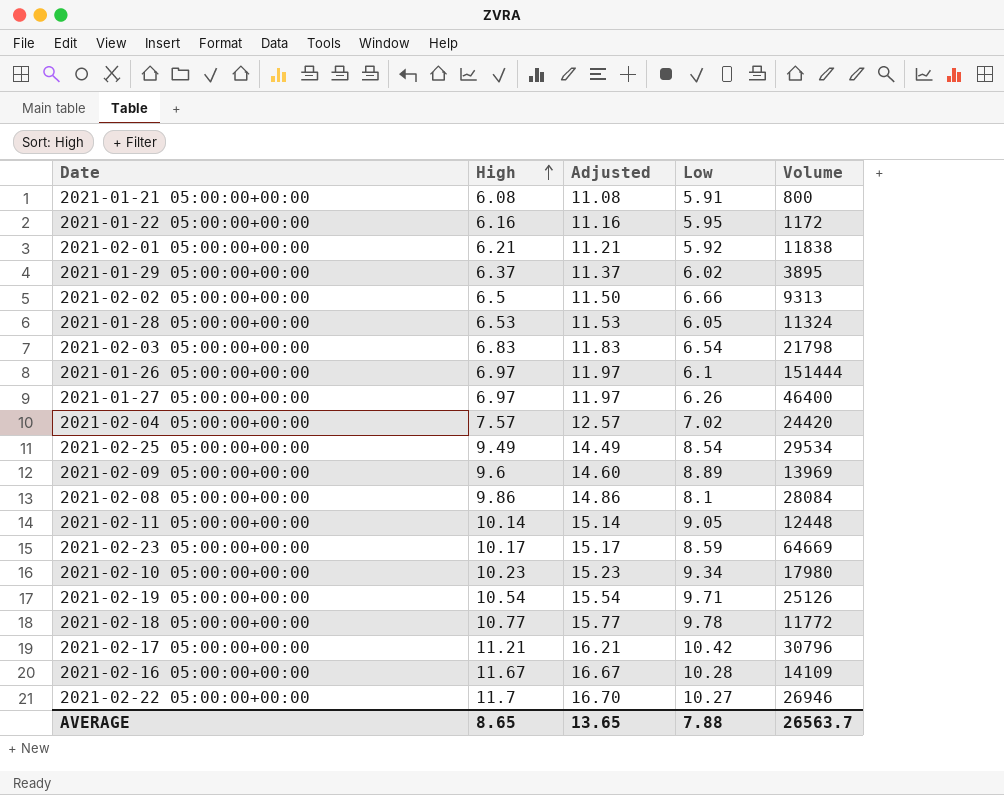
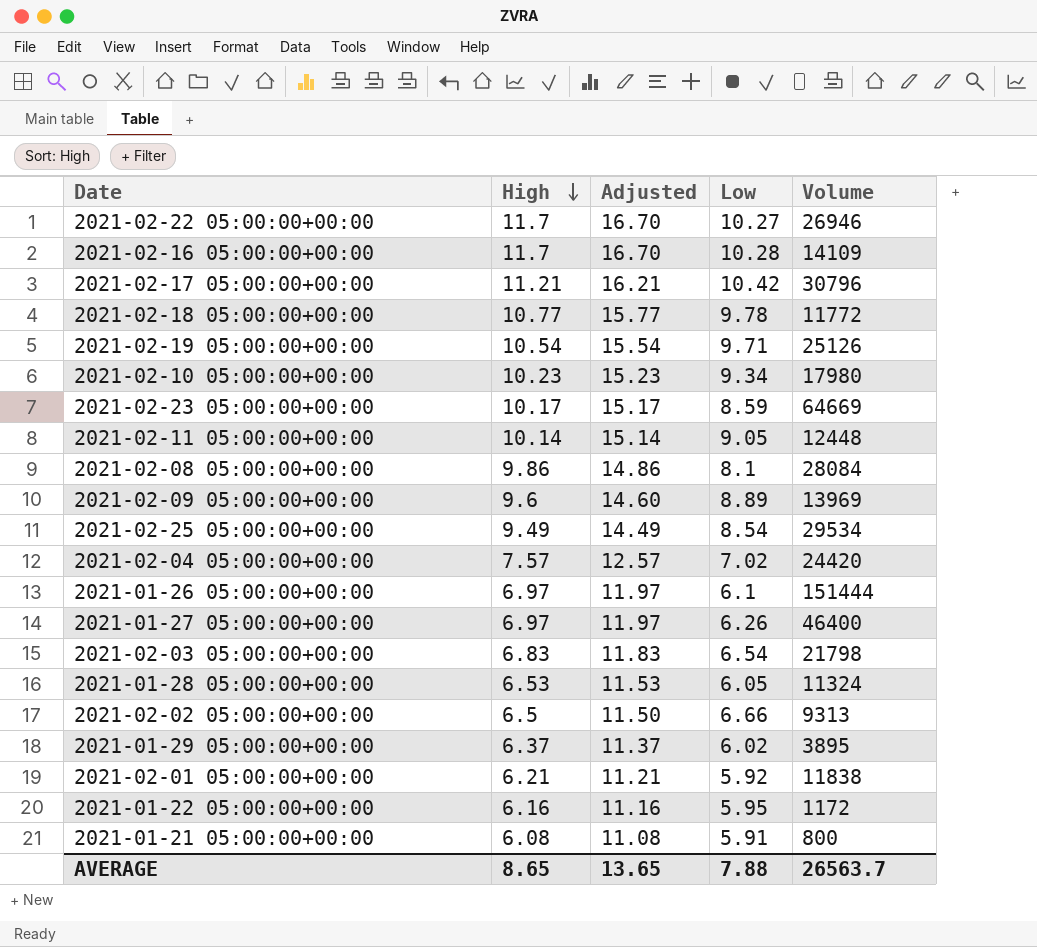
row order: High ascending -> High descending
2021-02-16 05:00:00+00:00 | High: 11.67 -> 11.7
2021-02-16 05:00:00+00:00 | Adjusted: 16.67 -> 16.70

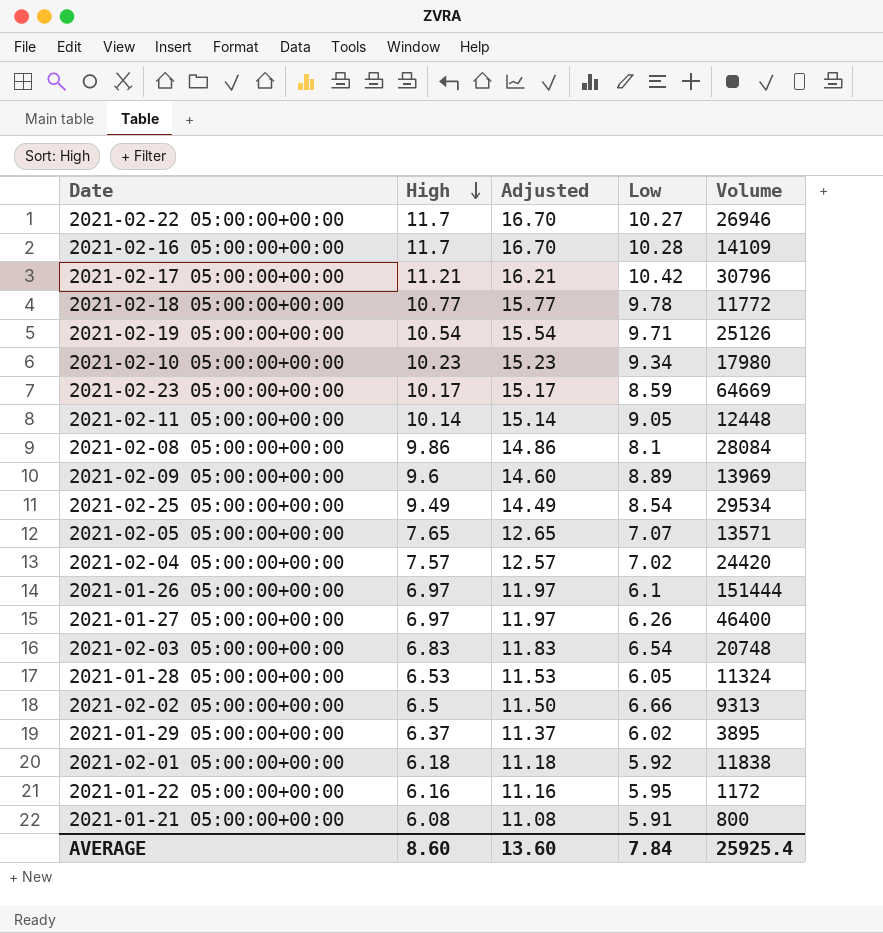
row 2021-02-05 05:00:00+00:00: none -> 7.65 | 12.65 | 7.07 | 13571
2021-02-03 05:00:00+00:00 | Volume: 21798 -> 20748
2021-02-01 05:00:00+00:00 | High: 6.21 -> 6.18
2021-02-01 05:00:00+00:00 | Adjusted: 11.21 -> 11.18
AVERAGE | High: 8.65 -> 8.60
AVERAGE | Adjusted: 13.65 -> 13.60
AVERAGE | Low: 7.88 -> 7.84
AVERAGE | Volume: 26563.7 -> 25925.4

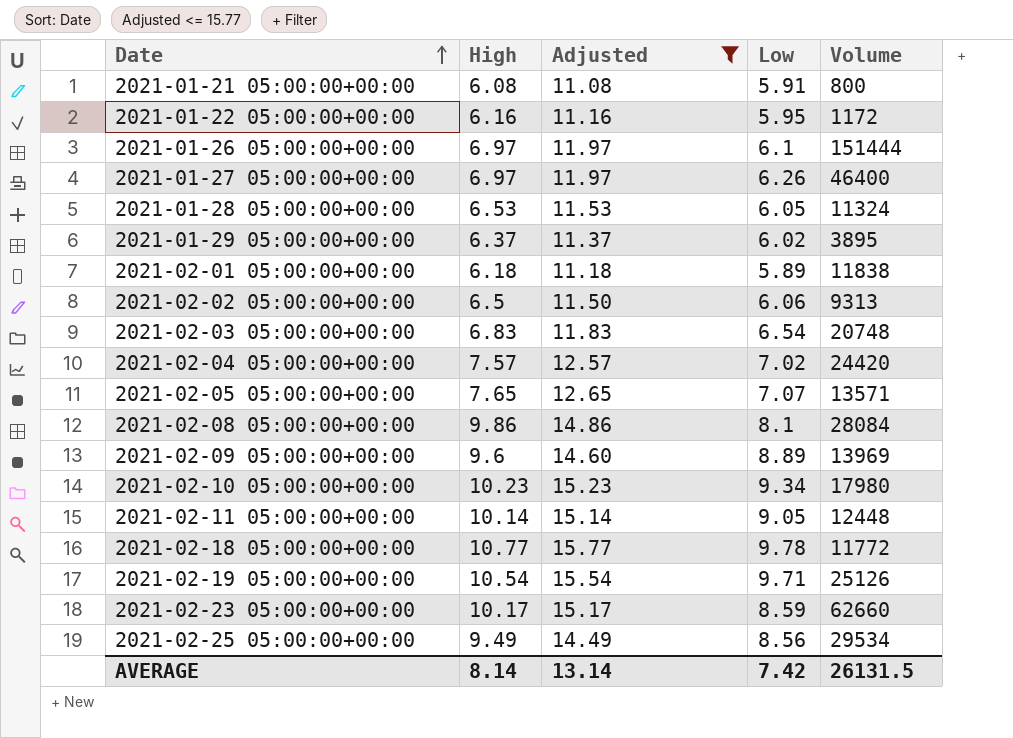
filter: none -> Adjusted <= 15.77
row order: High descending -> Date ascending
2021-02-01 05:00:00+00:00 | Low: 5.92 -> 5.89
2021-02-02 05:00:00+00:00 | Low: 6.66 -> 6.06
2021-02-23 05:00:00+00:00 | Volume: 64669 -> 62660
2021-02-25 05:00:00+00:00 | Low: 8.54 -> 8.56
AVERAGE | High: 8.60 -> 8.14
AVERAGE | Adjusted: 13.60 -> 13.14
AVERAGE | Low: 7.84 -> 7.42
AVERAGE | Volume: 25925.4 -> 26131.5

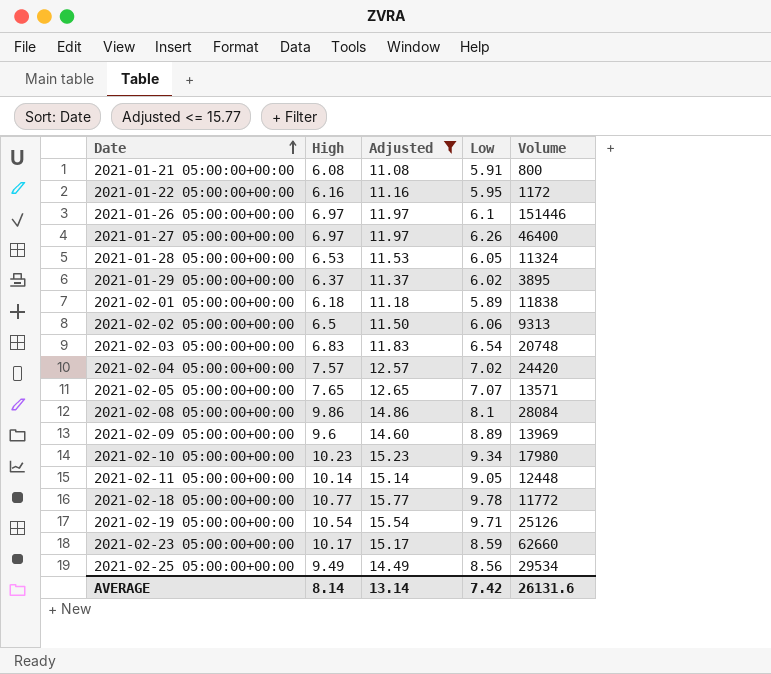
2021-01-26 05:00:00+00:00 | Volume: 151444 -> 151446
AVERAGE | Volume: 26131.5 -> 26131.6

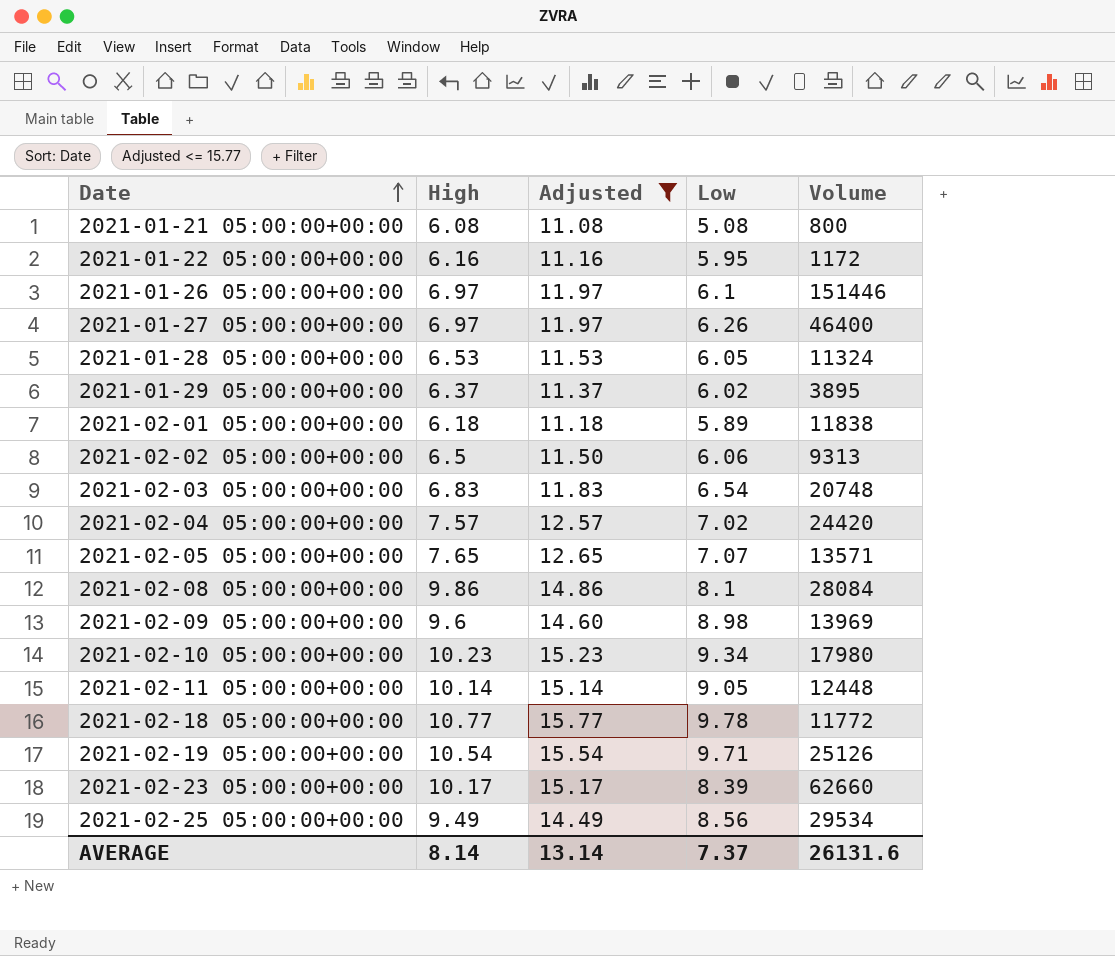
2021-01-21 05:00:00+00:00 | Low: 5.91 -> 5.08
2021-02-09 05:00:00+00:00 | Low: 8.89 -> 8.98
2021-02-23 05:00:00+00:00 | Low: 8.59 -> 8.39
AVERAGE | Low: 7.42 -> 7.37

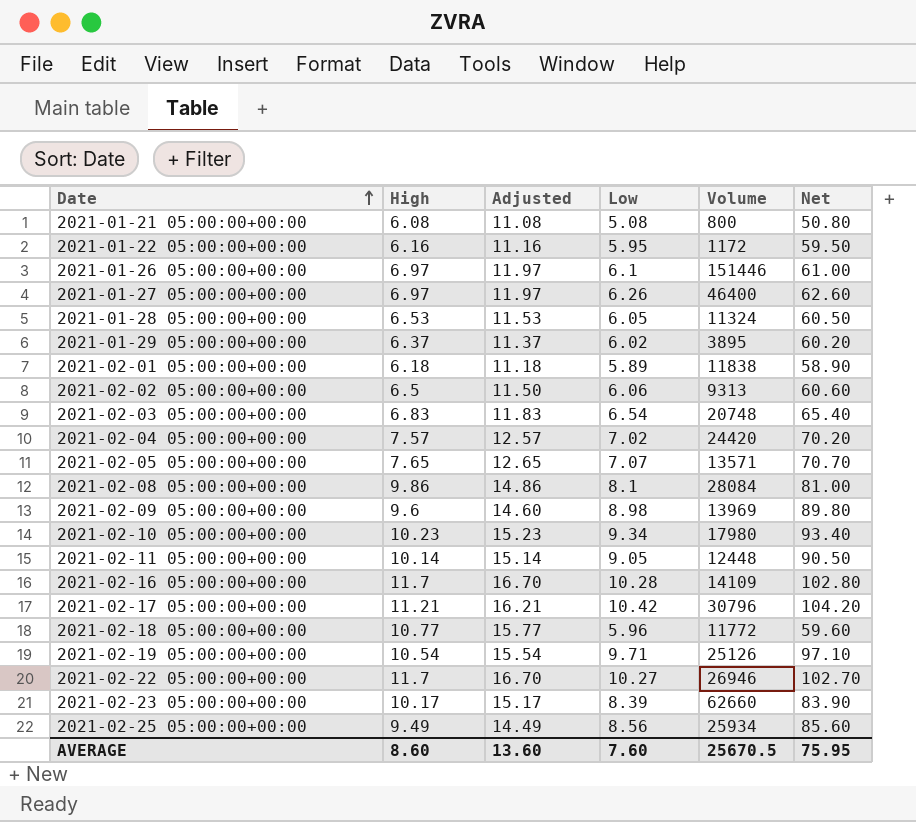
filter: Adjusted <= 15.77 -> none
column Net | formula: none -> [Low] * 10
2021-02-18 05:00:00+00:00 | Low: 9.78 -> 5.96
2021-02-25 05:00:00+00:00 | Volume: 29534 -> 25934
AVERAGE | High: 8.14 -> 8.60
AVERAGE | Adjusted: 13.14 -> 13.60
AVERAGE | Low: 7.37 -> 7.60
AVERAGE | Volume: 26131.6 -> 25670.5

